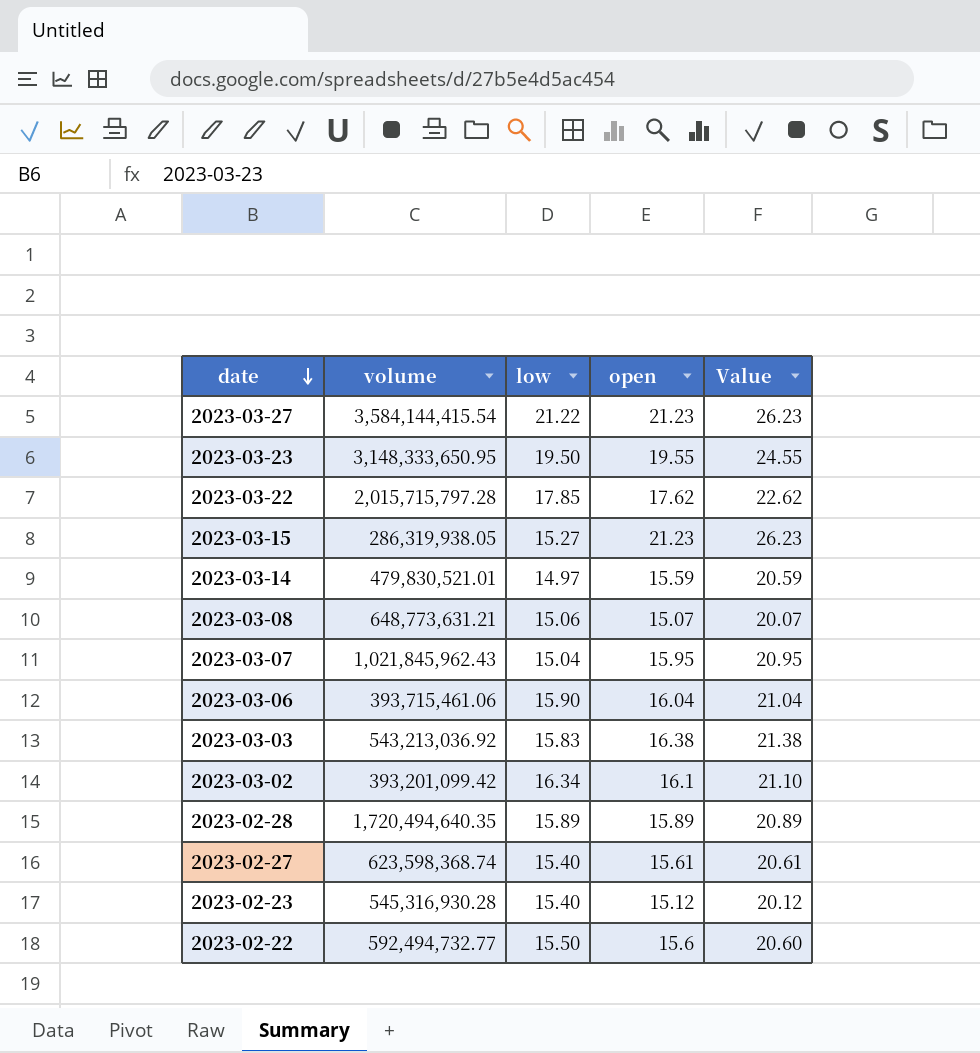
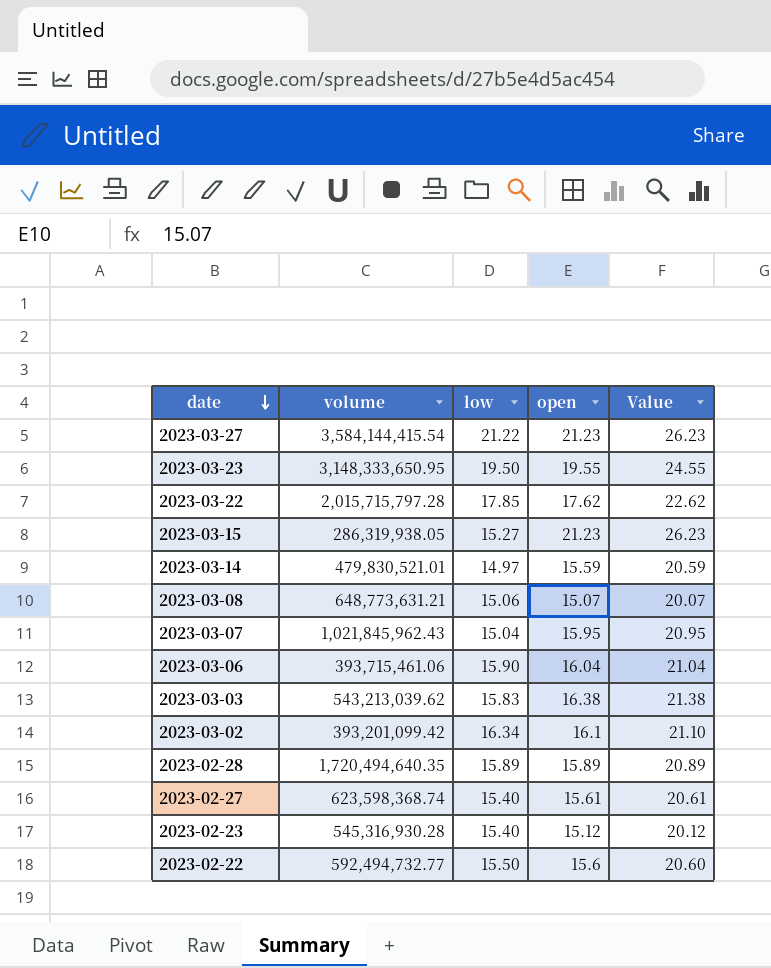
2023-03-03 | volume: 543,213,036.92 -> 543,213,039.62

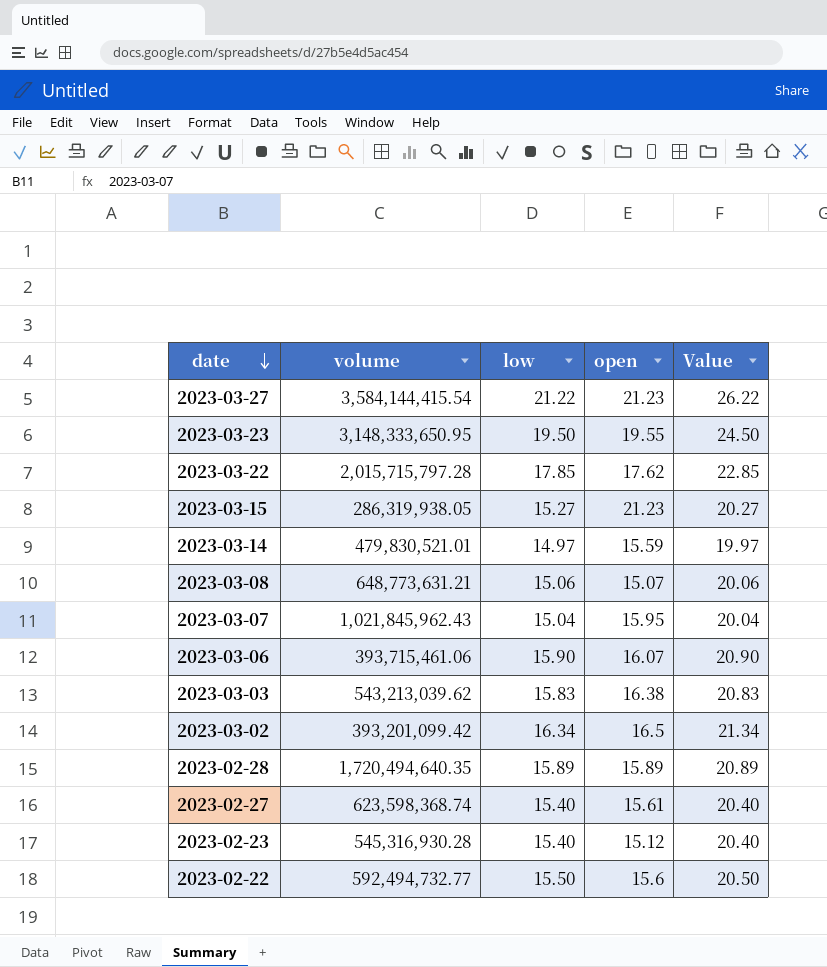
column Value | formula: [open] + 5 -> [low] + 5
2023-03-06 | open: 16.04 -> 16.07
2023-03-02 | open: 16.1 -> 16.5

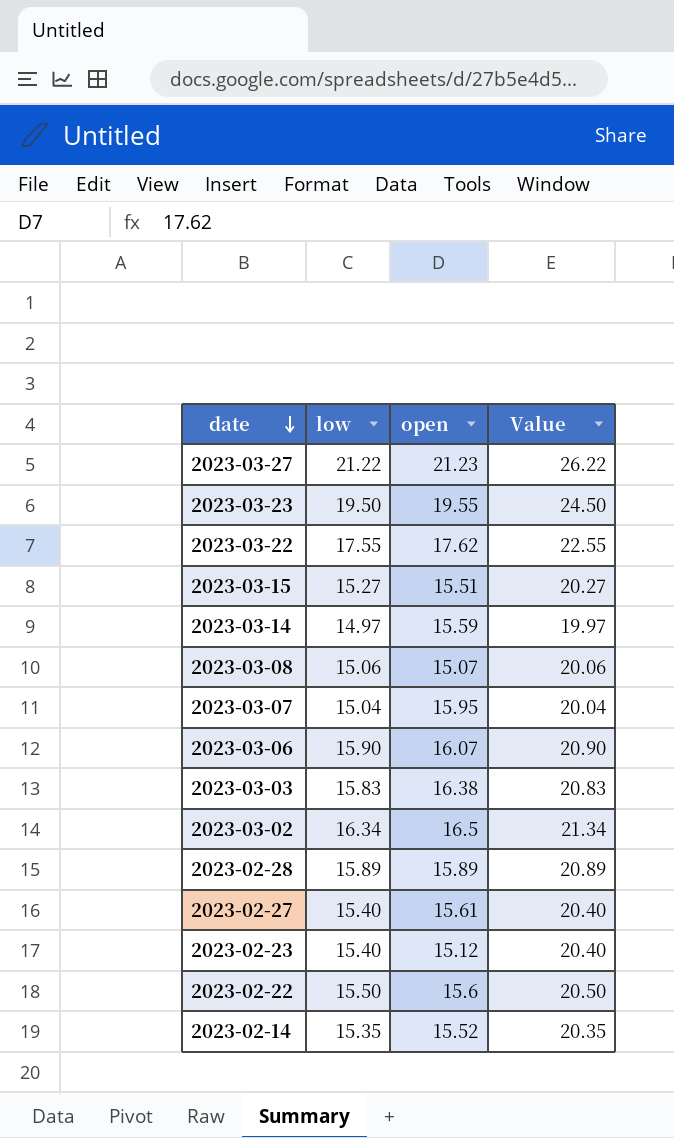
column volume | position: 2 -> none
2023-03-22 | low: 17.85 -> 17.55
2023-03-22 | Value: 22.85 -> 22.55
2023-03-15 | open: 21.23 -> 15.51
row 2023-02-14: none -> 15.35 | 15.52 | 20.35

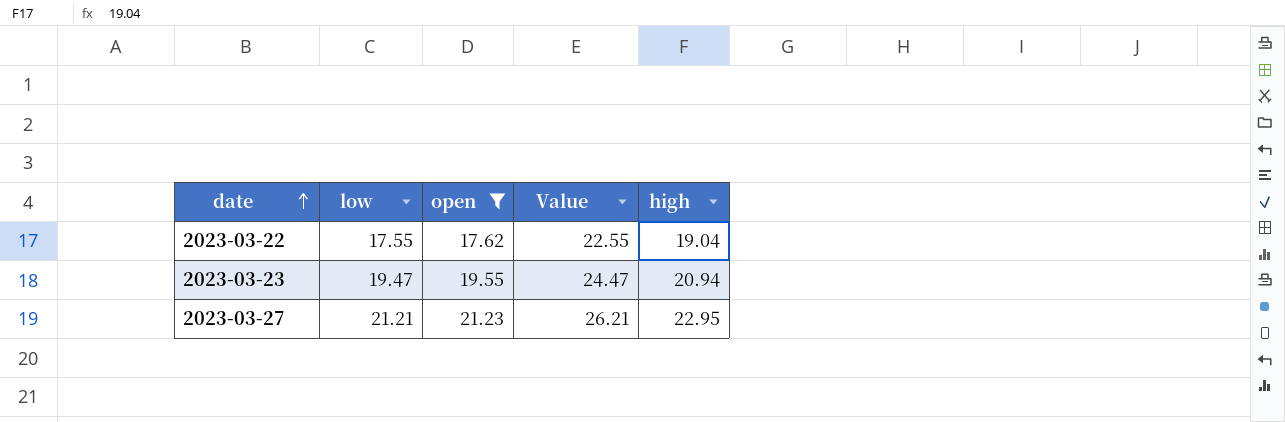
filter: none -> open >= 17.62
row order: date descending -> date ascending
column high | position: none -> 5
2023-03-23 | low: 19.50 -> 19.47
2023-03-23 | Value: 24.50 -> 24.47
2023-03-27 | low: 21.22 -> 21.21
2023-03-27 | Value: 26.22 -> 26.21

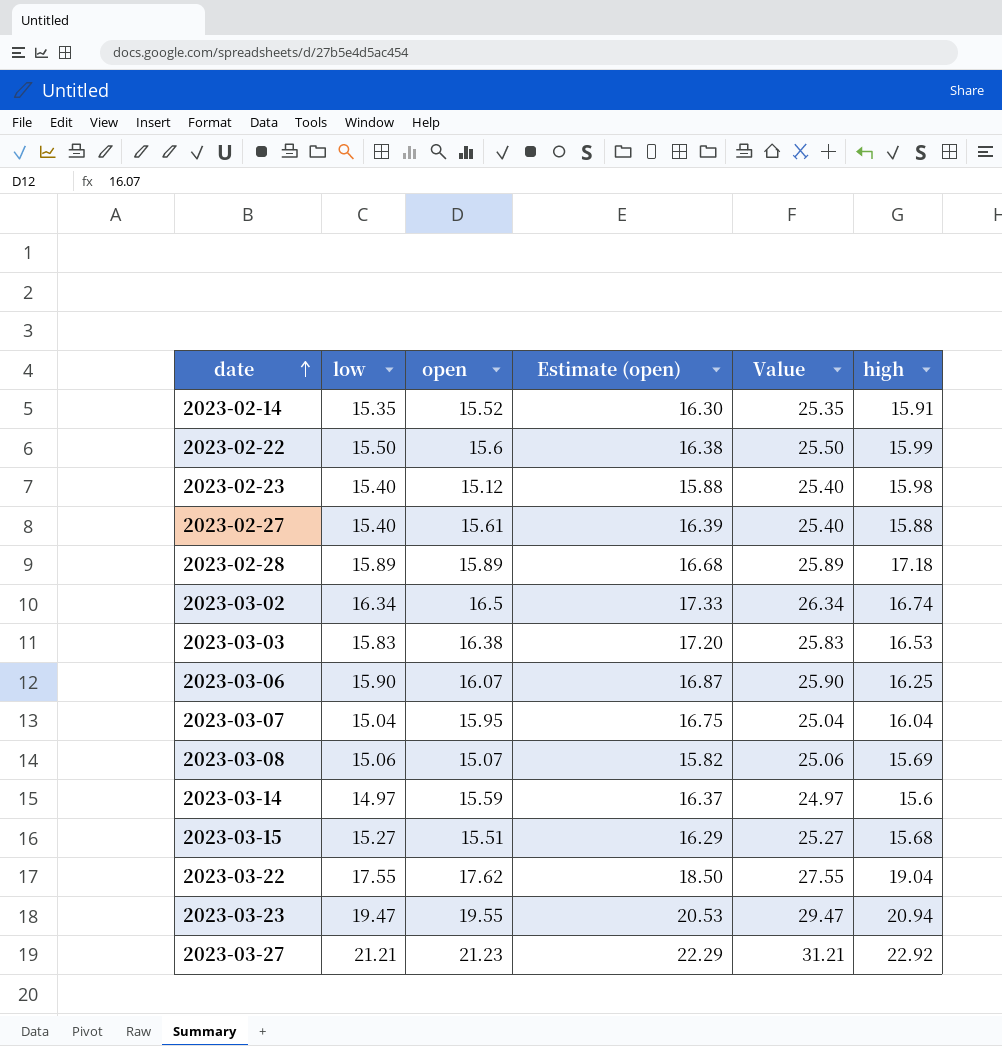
filter: open >= 17.62 -> none
column Estimate (open) | formula: none -> [open] * 1.05
column Value | formula: [low] + 5 -> [low] + 10
2023-03-27 | high: 22.95 -> 22.92

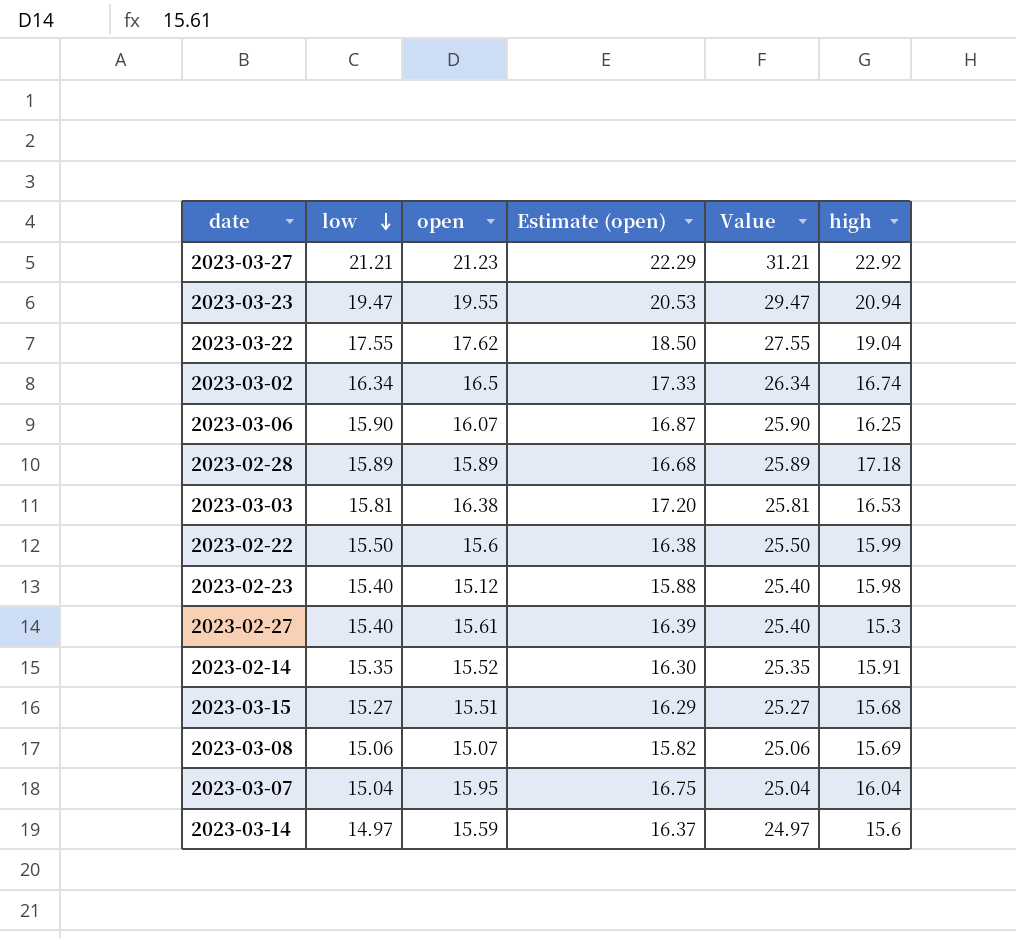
row order: date ascending -> low descending
2023-03-03 | low: 15.83 -> 15.81
2023-03-03 | Value: 25.83 -> 25.81
2023-02-27 | high: 15.88 -> 15.3

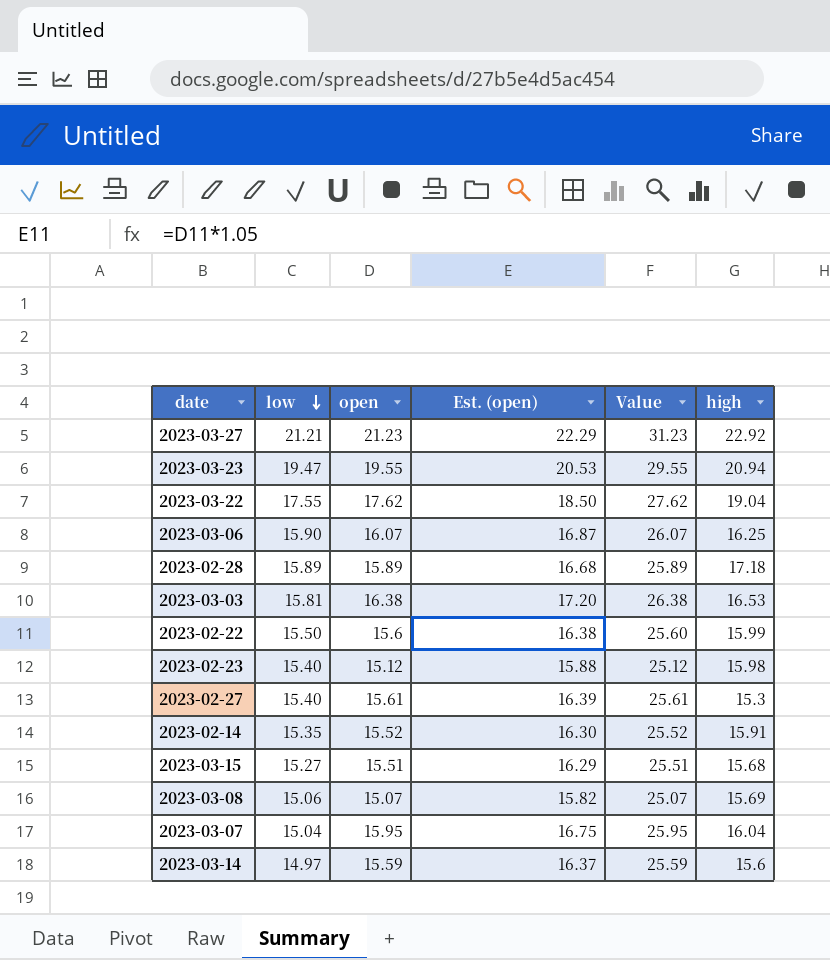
column name: Estimate (open) -> Est. (open)
column Value | formula: [low] + 10 -> [open] + 10
row 2023-03-02: 16.34 | 16.5 | 17.33 | 26.34 | 16.74 -> none

